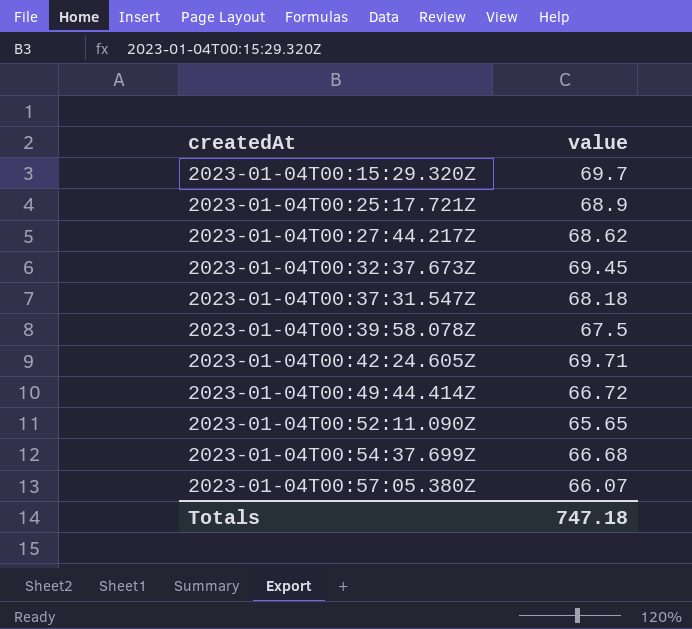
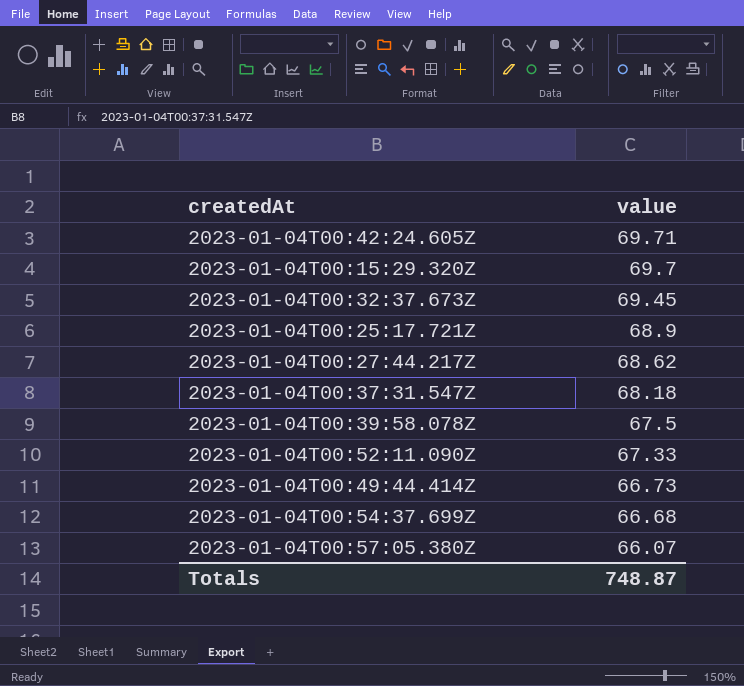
row order: createdAt ascending -> value descending
2023-01-04T00:52:11.090Z | value: 65.65 -> 67.33
2023-01-04T00:49:44.414Z | value: 66.72 -> 66.73
Totals | value: 747.18 -> 748.87

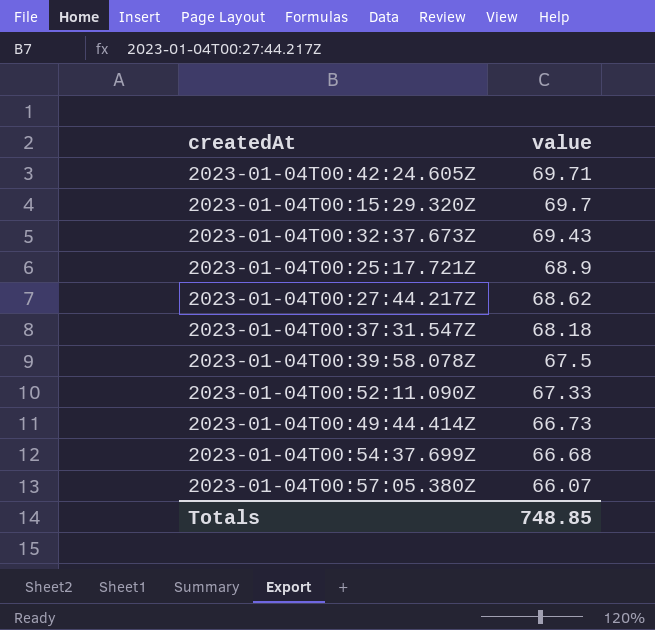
2023-01-04T00:32:37.673Z | value: 69.45 -> 69.43
Totals | value: 748.87 -> 748.85

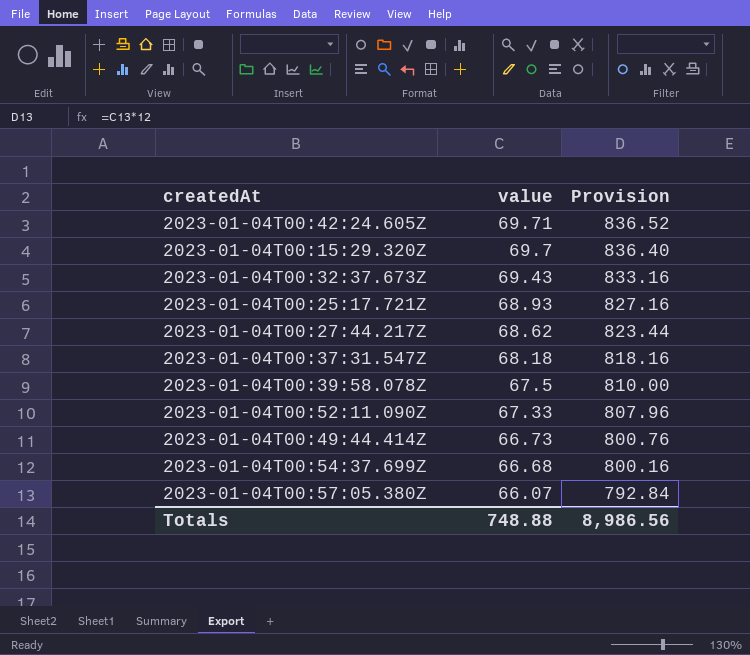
column Provision | formula: none -> [value] * 12
2023-01-04T00:25:17.721Z | value: 68.9 -> 68.93
Totals | value: 748.85 -> 748.88

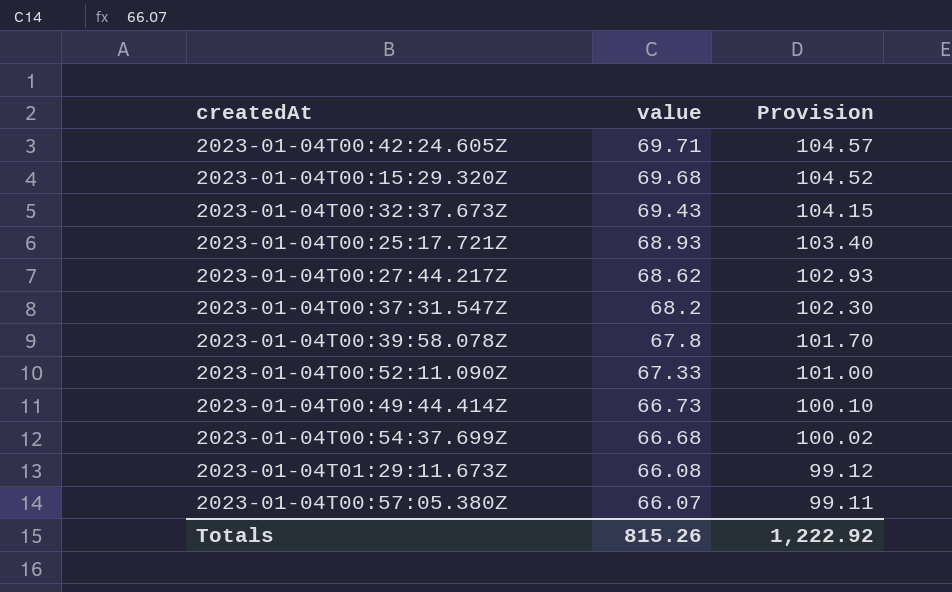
column Provision | formula: [value] * 12 -> [value] * 1.5
2023-01-04T00:15:29.320Z | value: 69.7 -> 69.68
2023-01-04T00:37:31.547Z | value: 68.18 -> 68.2
2023-01-04T00:39:58.078Z | value: 67.5 -> 67.8
row 2023-01-04T01:29:11.673Z: none -> 66.08 | 99.12
Totals | value: 748.88 -> 815.26
Totals | Provision: 8,986.56 -> 1,222.92

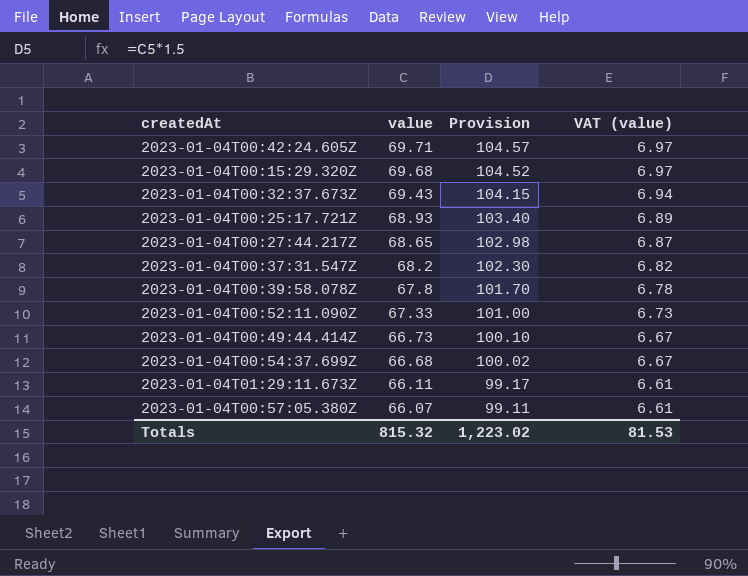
column VAT (value) | formula: none -> [value] * 0.1
2023-01-04T00:27:44.217Z | value: 68.62 -> 68.65
2023-01-04T00:27:44.217Z | Provision: 102.93 -> 102.98
2023-01-04T01:29:11.673Z | value: 66.08 -> 66.11
2023-01-04T01:29:11.673Z | Provision: 99.12 -> 99.17
Totals | value: 815.26 -> 815.32
Totals | Provision: 1,222.92 -> 1,223.02

